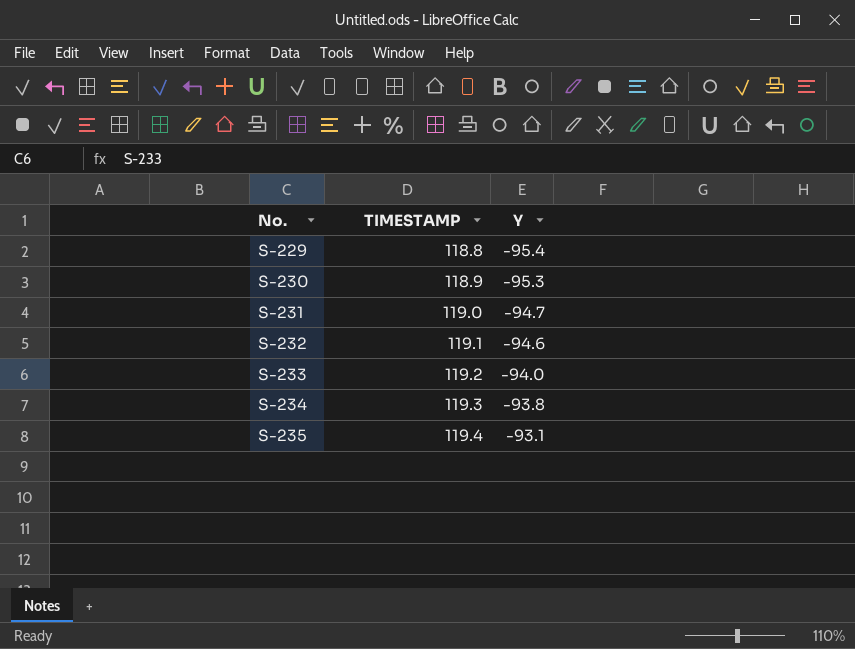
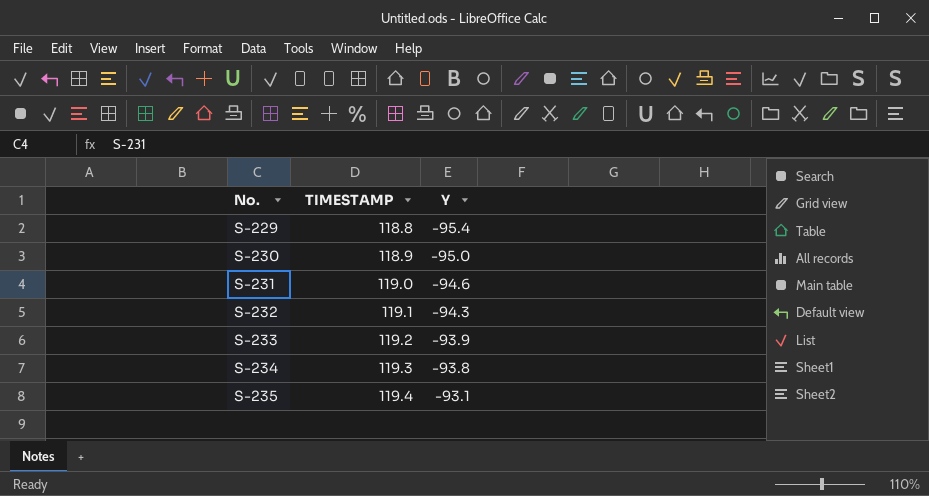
S-230 | Y: -95.3 -> -95.0
S-231 | Y: -94.7 -> -94.6
S-232 | Y: -94.6 -> -94.3
S-233 | Y: -94.0 -> -93.9

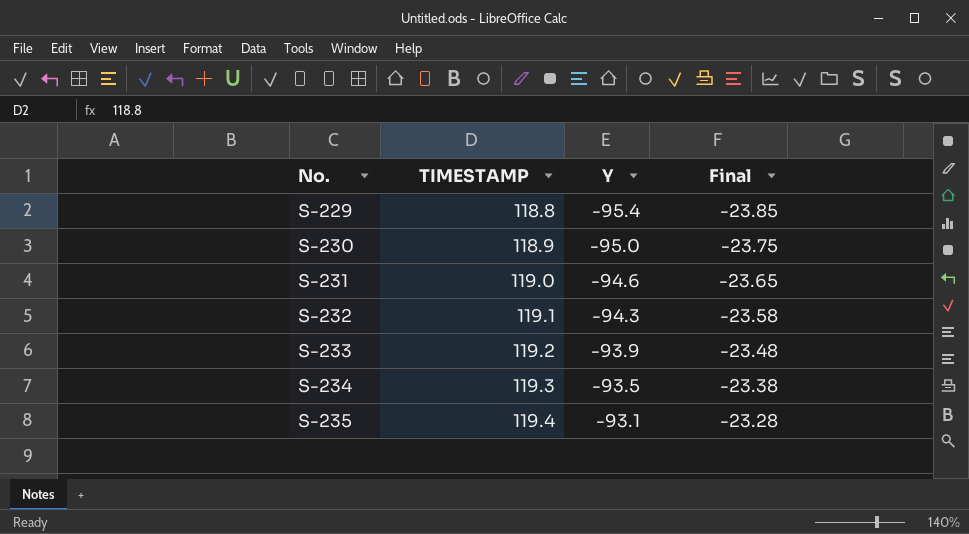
column Final | formula: none -> [Y] * 0.25
S-234 | Y: -93.8 -> -93.5

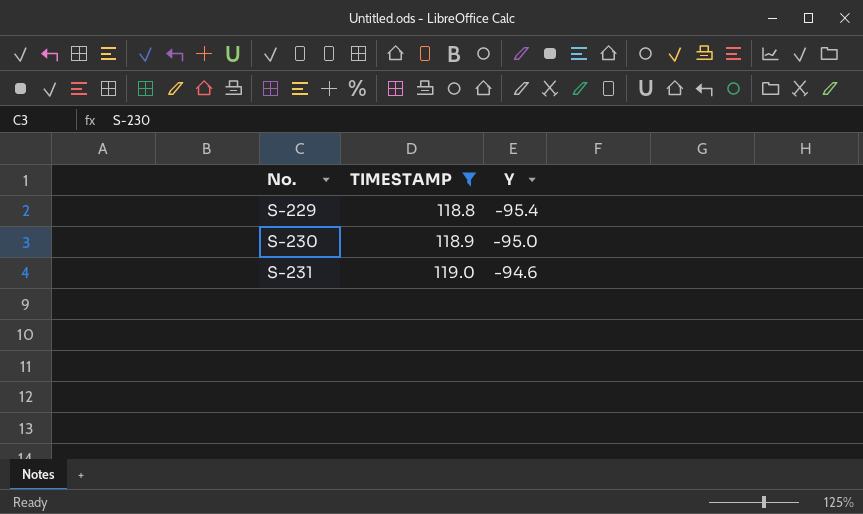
filter: none -> TIMESTAMP <= 119.0
column Final | formula: [Y] * 0.25 -> none

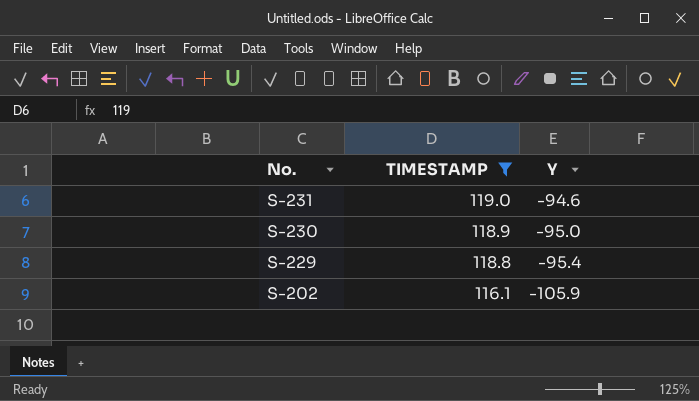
row order: No. ascending -> No. descending
row S-202: none -> 116.1 | -105.9

